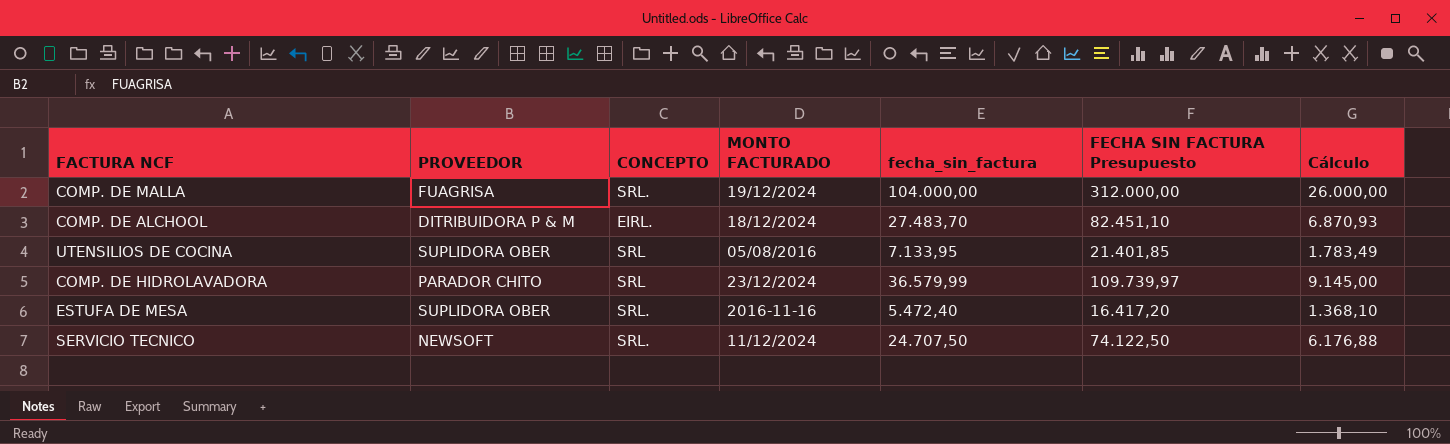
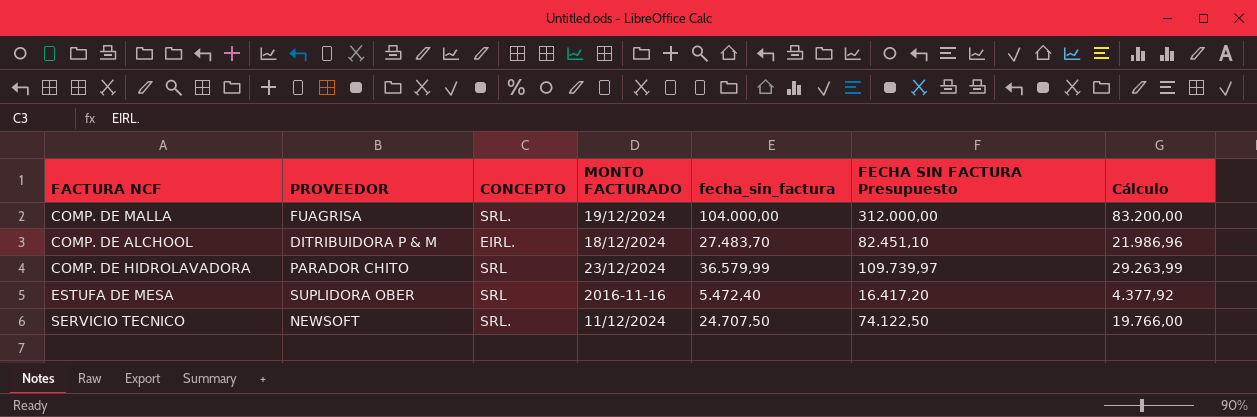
column Cálculo | formula: [fecha_sin_factura] * 0,25 -> [fecha_sin_factura] * 0,8
row UTENSILIOS DE COCINA: SUPLIDORA OBER | SRL | 05/08/2016 | 7.133,95 | 21.401,85 | 1.783,49 -> none
ESTUFA DE MESA | CONCEPTO: SRL. -> SRL

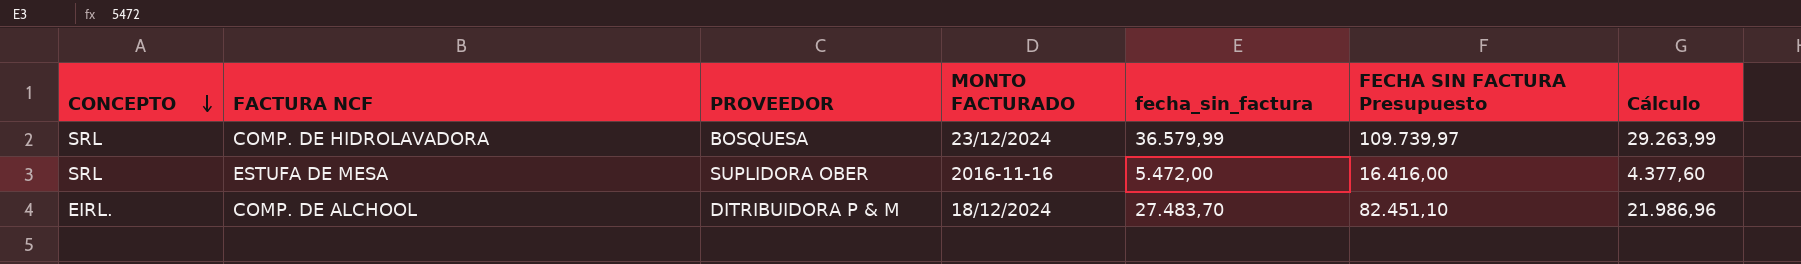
row order: none -> CONCEPTO descending
column CONCEPTO | position: 3 -> 1
row COMP. DE MALLA: FUAGRISA | SRL. | 19/12/2024 | 104.000,00 | 312.000,00 | 83.200,00 -> none
row SERVICIO TECNICO: NEWSOFT | SRL. | 11/12/2024 | 24.707,50 | 74.122,50 | 19.766,00 -> none
COMP. DE HIDROLAVADORA | PROVEEDOR: PARADOR CHITO -> BOSQUESA
ESTUFA DE MESA | fecha_sin_factura: 5.472,40 -> 5.472,00
ESTUFA DE MESA | FECHA SIN FACTURA Presupuesto: 16.417,20 -> 16.416,00
ESTUFA DE MESA | Cálculo: 4.377,92 -> 4.377,60

